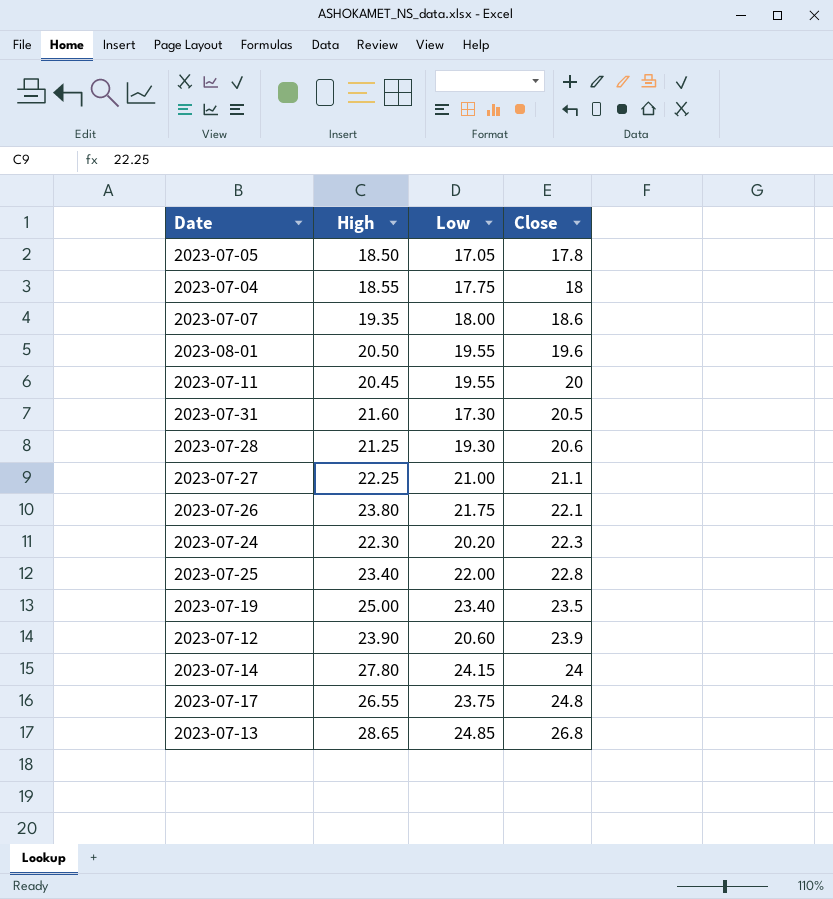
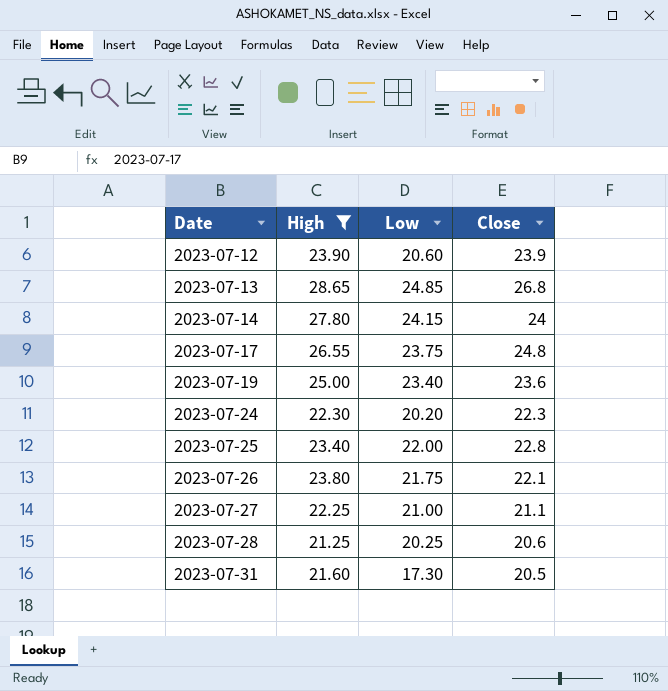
filter: none -> High >= 21.25
row order: Close ascending -> Date ascending
2023-07-19 | Close: 23.5 -> 23.6
2023-07-28 | Low: 19.30 -> 20.25

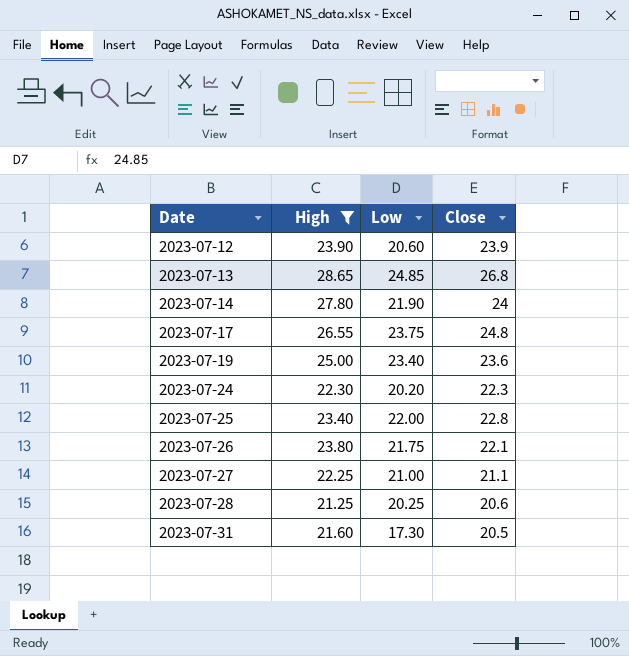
2023-07-14 | Low: 24.15 -> 21.90

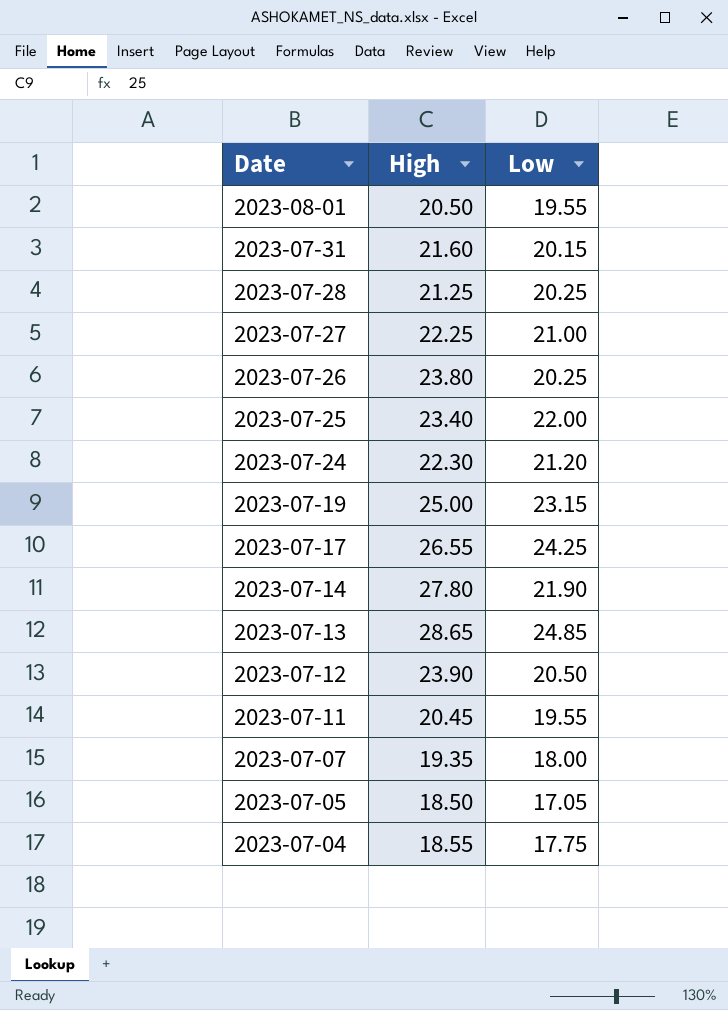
filter: High >= 21.25 -> none
row order: Date ascending -> Date descending
column Close | position: 4 -> none
2023-07-31 | Low: 17.30 -> 20.15
2023-07-26 | Low: 21.75 -> 20.25
2023-07-24 | Low: 20.20 -> 21.20
2023-07-19 | Low: 23.40 -> 23.15
2023-07-17 | Low: 23.75 -> 24.25
2023-07-12 | Low: 20.60 -> 20.50

